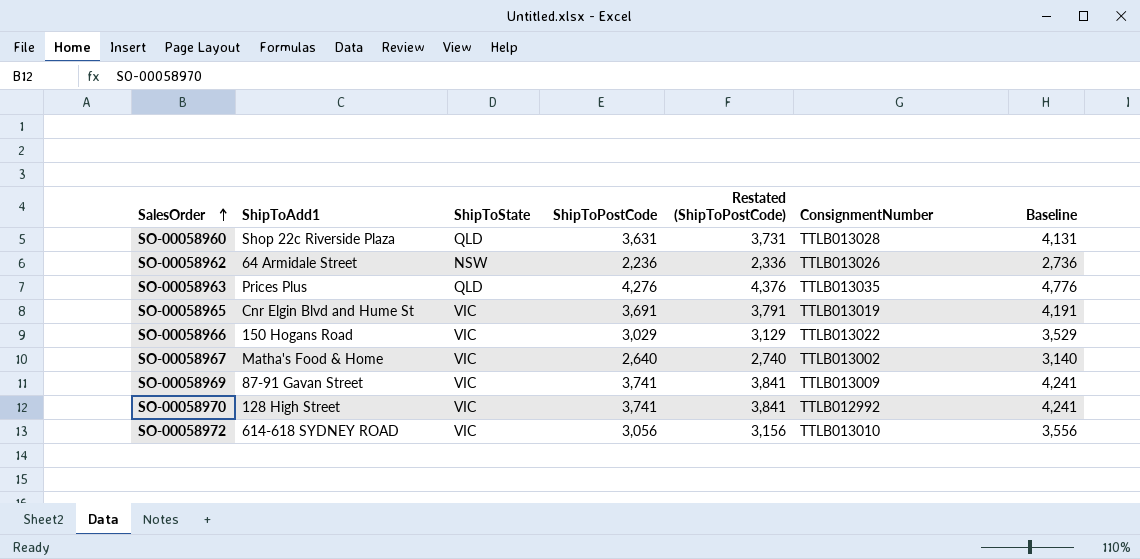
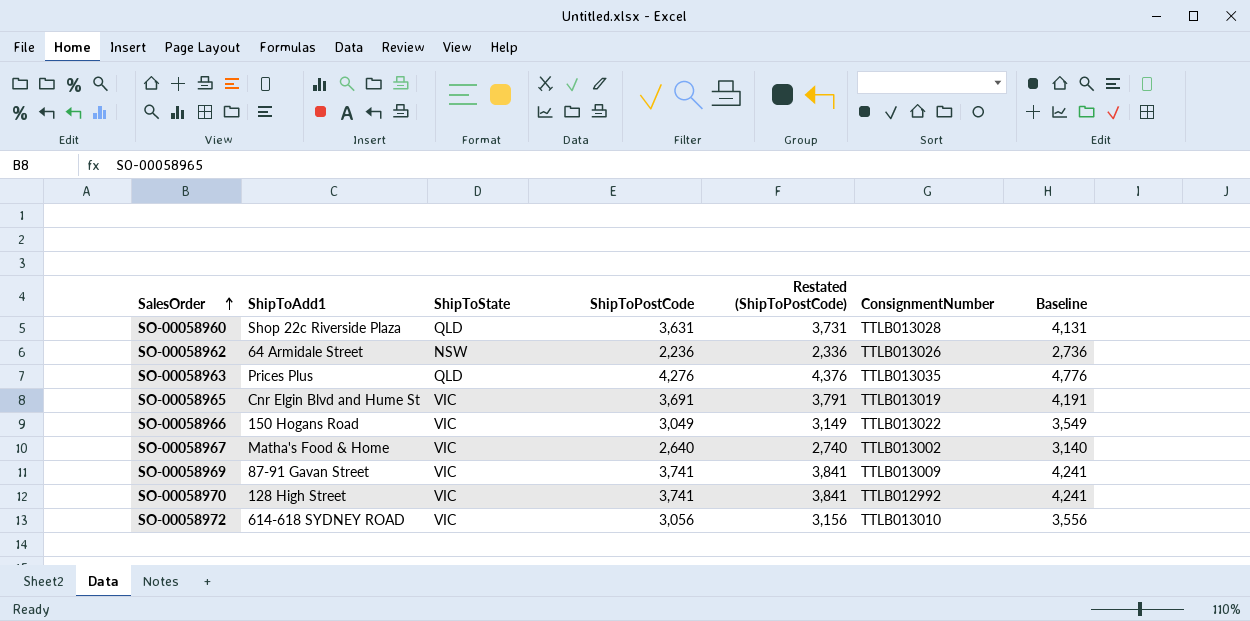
SO-00058966 | ShipToPostCode: 3,029 -> 3,049
SO-00058966 | Restated (ShipToPostCode): 3,129 -> 3,149
SO-00058966 | Baseline: 3,529 -> 3,549

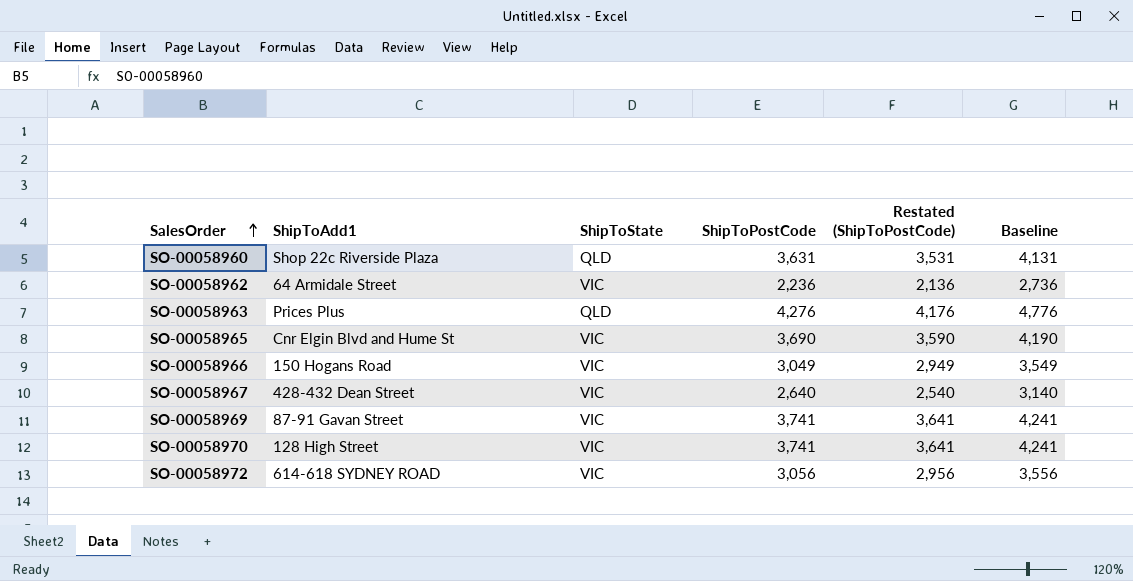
column ConsignmentNumber | position: 6 -> none
column Restated (ShipToPostCode) | formula: [ShipToPostCode] + 100 -> [ShipToPostCode] - 100
SO-00058962 | ShipToState: NSW -> VIC
SO-00058965 | ShipToPostCode: 3,691 -> 3,690
SO-00058965 | Baseline: 4,191 -> 4,190
SO-00058967 | ShipToAdd1: Matha's Food & Home -> 428-432 Dean Street

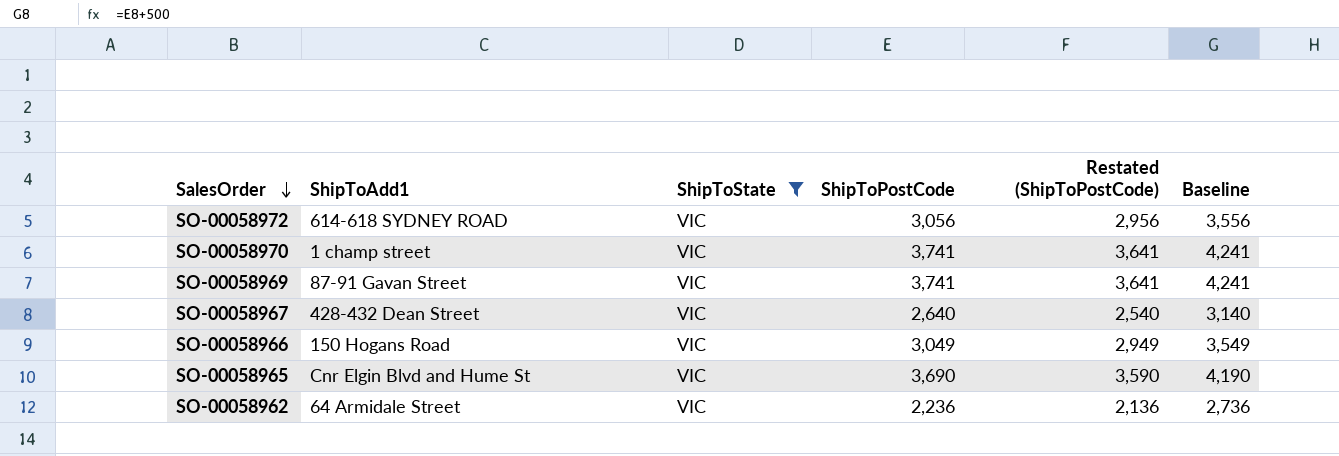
filter: none -> ShipToState = VIC
row order: SalesOrder ascending -> SalesOrder descending
SO-00058970 | ShipToAdd1: 128 High Street -> 1 champ street

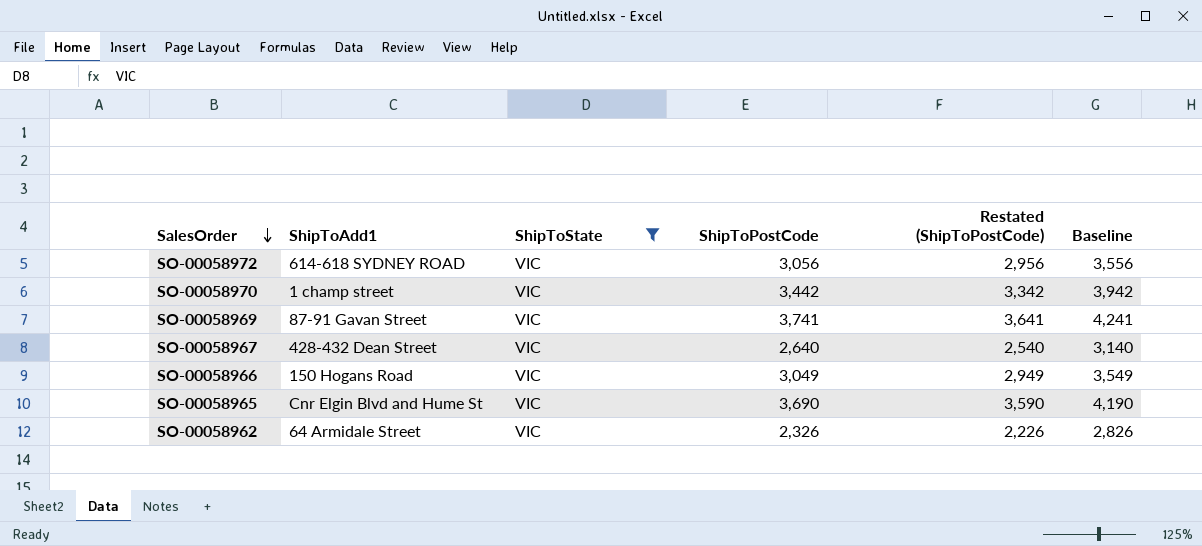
SO-00058970 | ShipToPostCode: 3,741 -> 3,442
SO-00058970 | Restated (ShipToPostCode): 3,641 -> 3,342
SO-00058970 | Baseline: 4,241 -> 3,942
SO-00058962 | ShipToPostCode: 2,236 -> 2,326
SO-00058962 | Restated (ShipToPostCode): 2,136 -> 2,226
SO-00058962 | Baseline: 2,736 -> 2,826

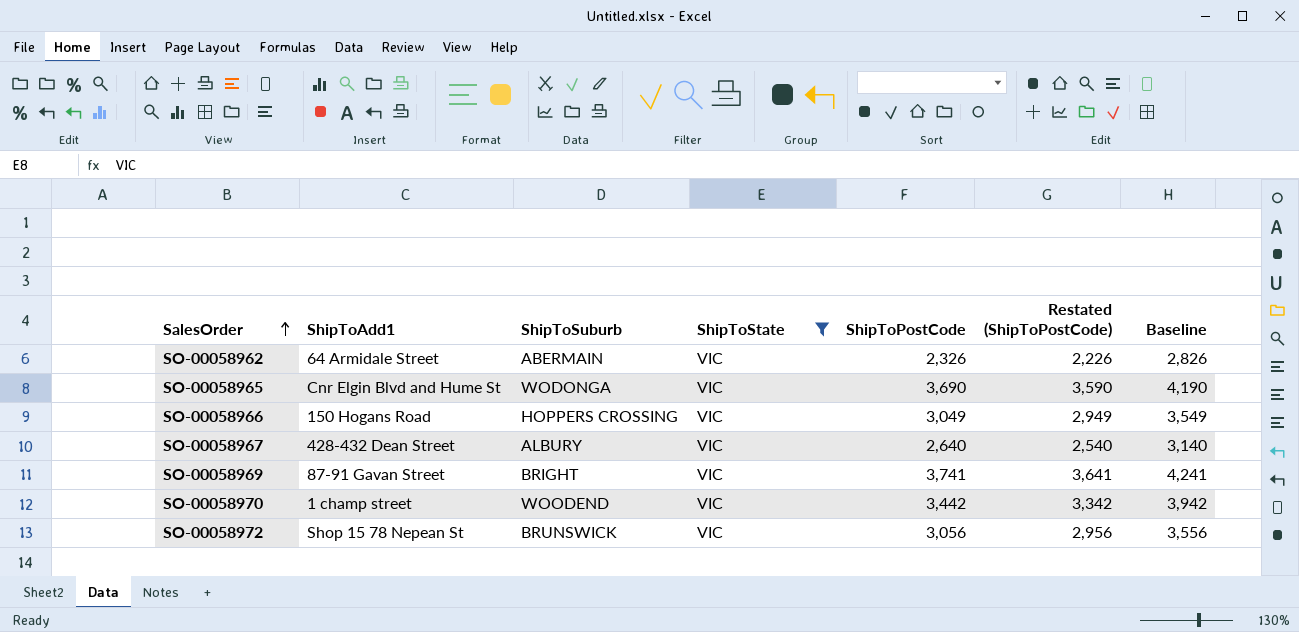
row order: SalesOrder descending -> SalesOrder ascending
column ShipToSuburb | position: none -> 3
SO-00058972 | ShipToAdd1: 614-618 SYDNEY ROAD -> Shop 15 78 Nepean St

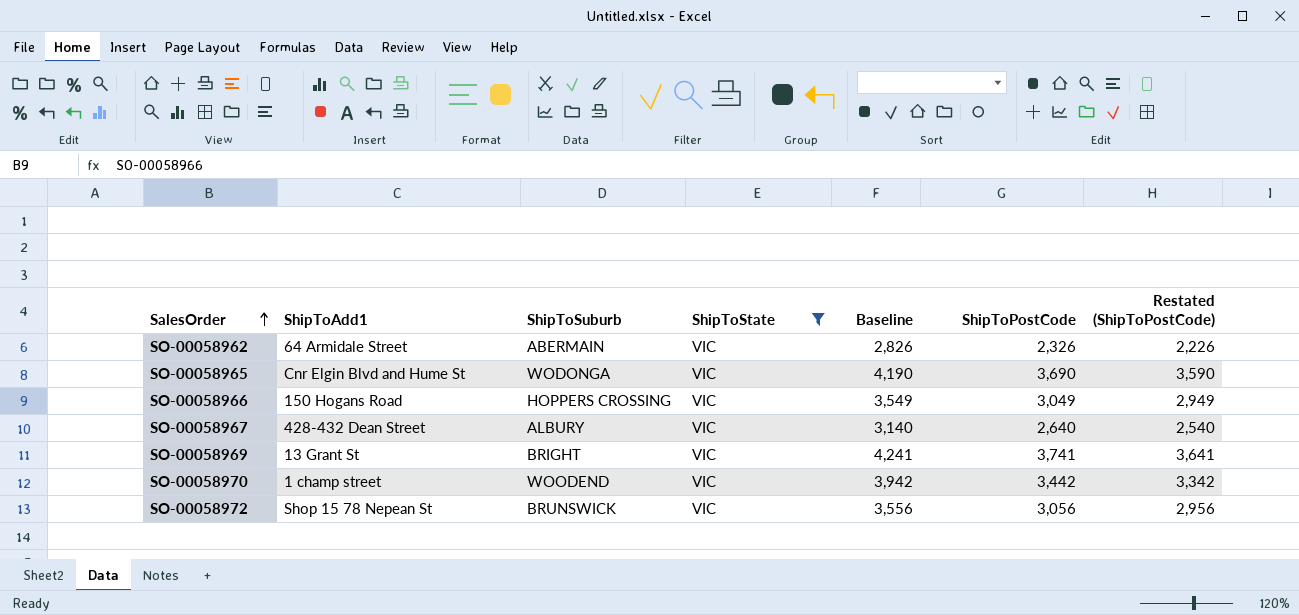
column Baseline | position: 7 -> 5
SO-00058969 | ShipToAdd1: 87-91 Gavan Street -> 13 Grant St

